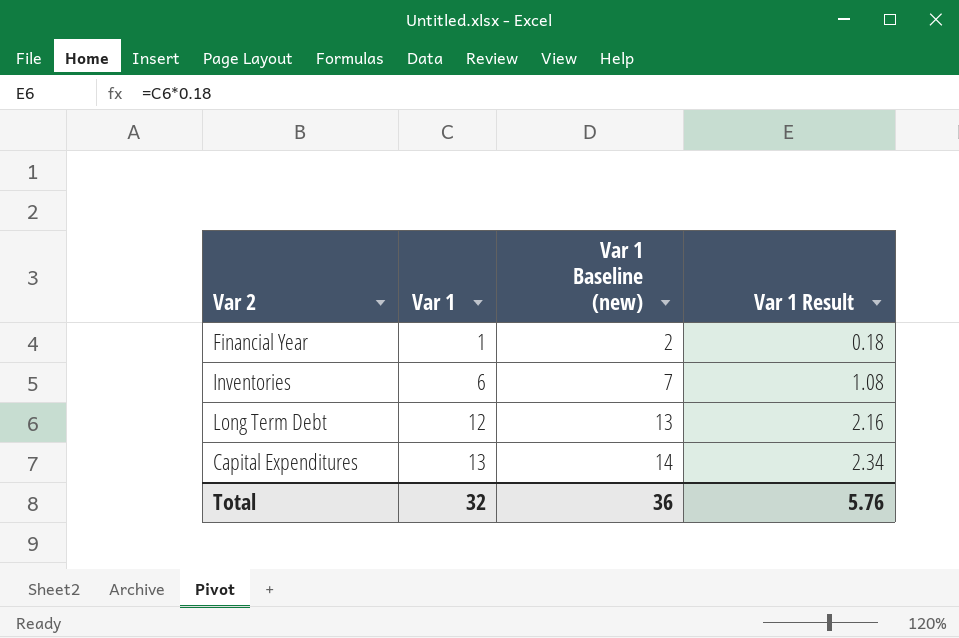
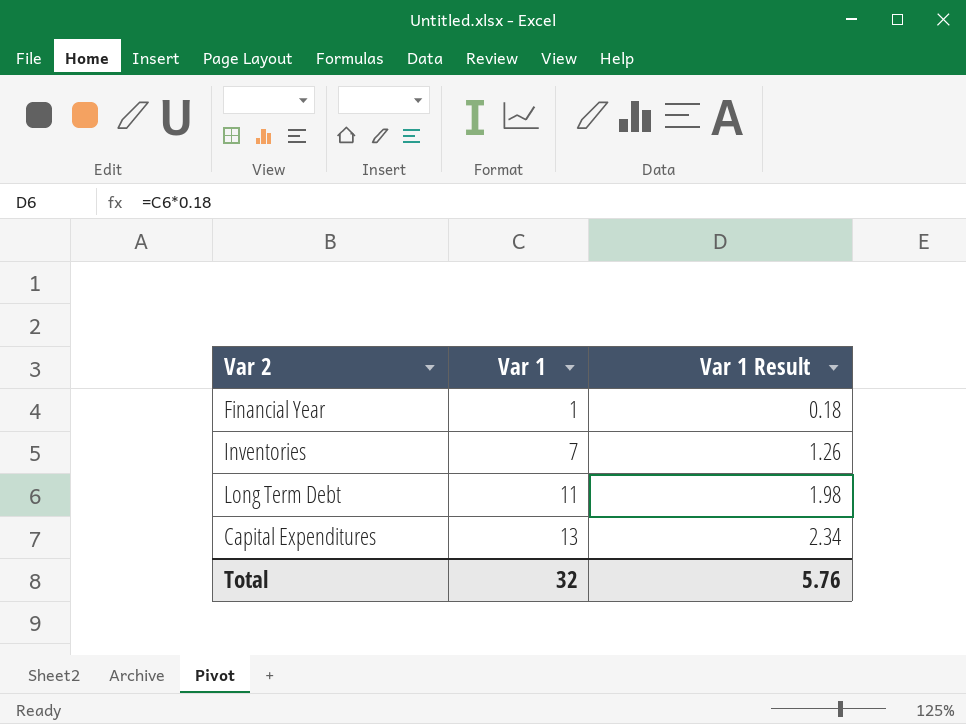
column Var 1 Baseline (new) | formula: [Var 1] + 1 -> none
Inventories | Var 1: 6 -> 7
Inventories | Var 1 Result: 1.08 -> 1.26
Long Term Debt | Var 1: 12 -> 11
Long Term Debt | Var 1 Result: 2.16 -> 1.98

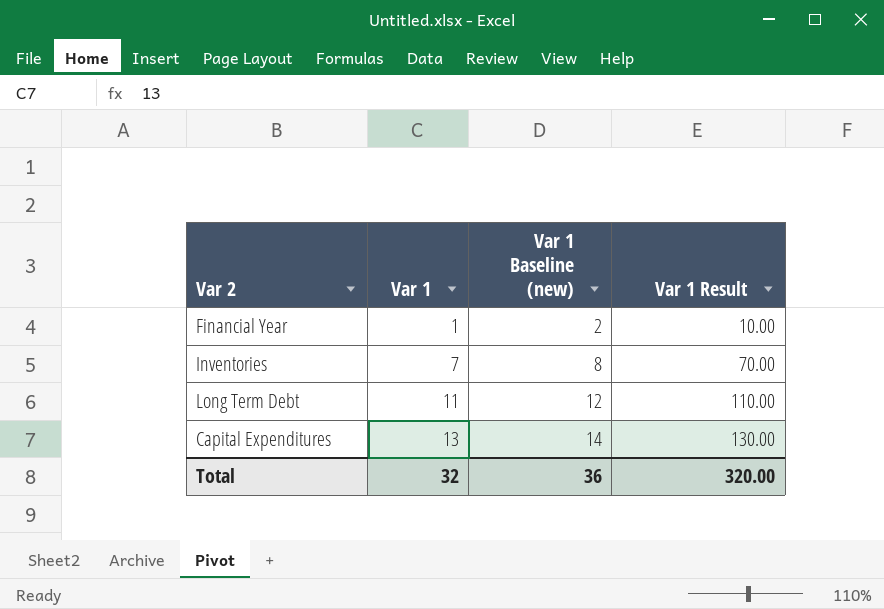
column Var 1 Baseline (new) | formula: none -> [Var 1] + 1
column Var 1 Result | formula: [Var 1] * 0.18 -> [Var 1] * 10
Total | Var 1 Result: 5.76 -> 320.00

